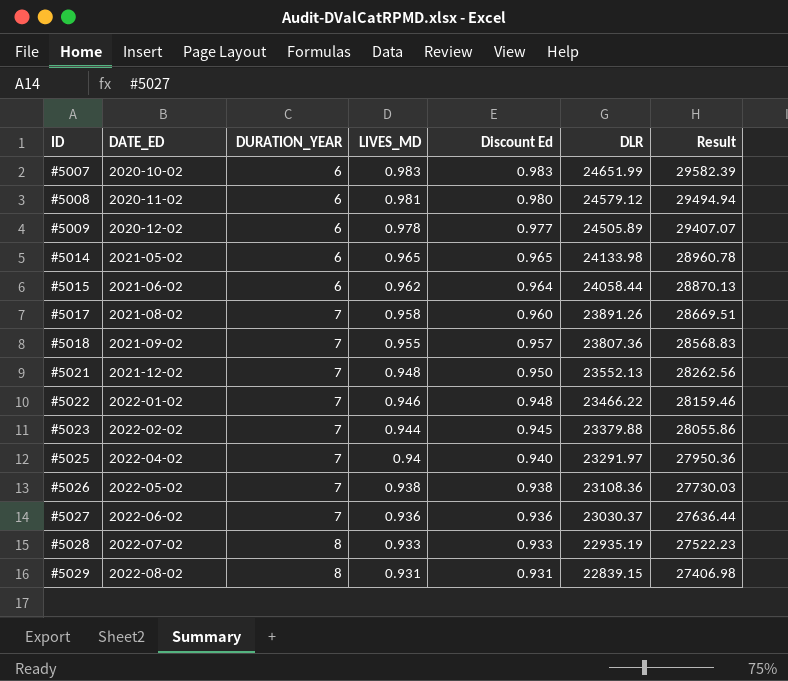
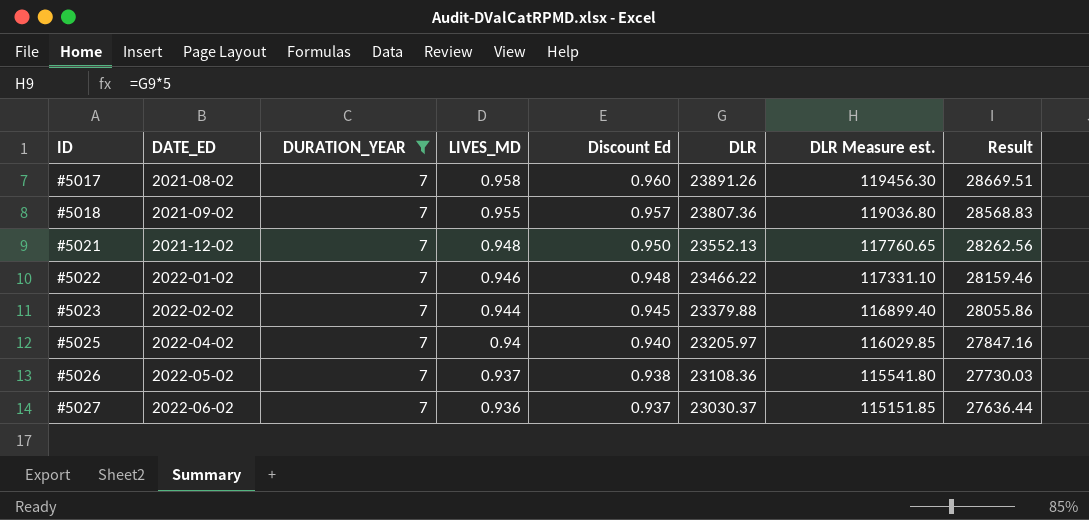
filter: none -> DURATION_YEAR = 7
column DLR Measure est. | formula: none -> [DLR] * 5
#5025 | DLR: 23291.97 -> 23205.97
#5025 | Result: 27950.36 -> 27847.16
#5026 | LIVES_MD: 0.938 -> 0.937
#5027 | Discount Ed: 0.936 -> 0.937

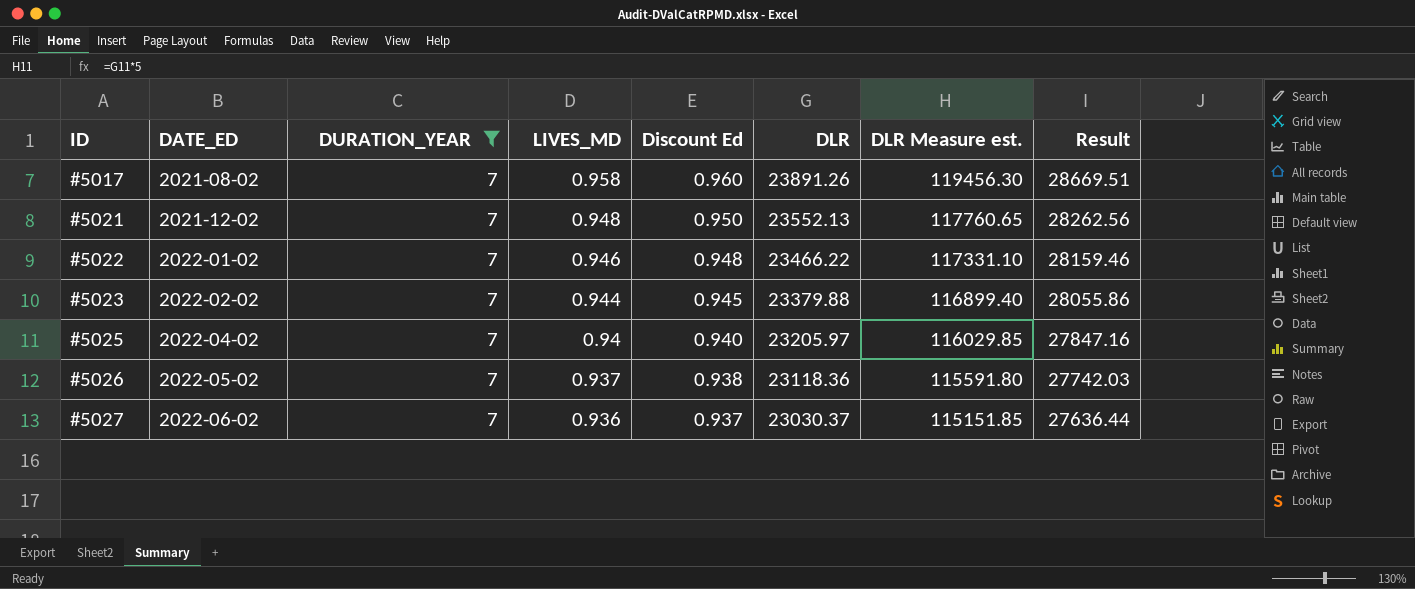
row #5018: 2021-09-02 | 7 | 0.955 | 0.957 | 23807.36 | 119036.80 | 28568.83 -> none
#5026 | DLR: 23108.36 -> 23118.36
#5026 | DLR Measure est.: 115541.80 -> 115591.80
#5026 | Result: 27730.03 -> 27742.03

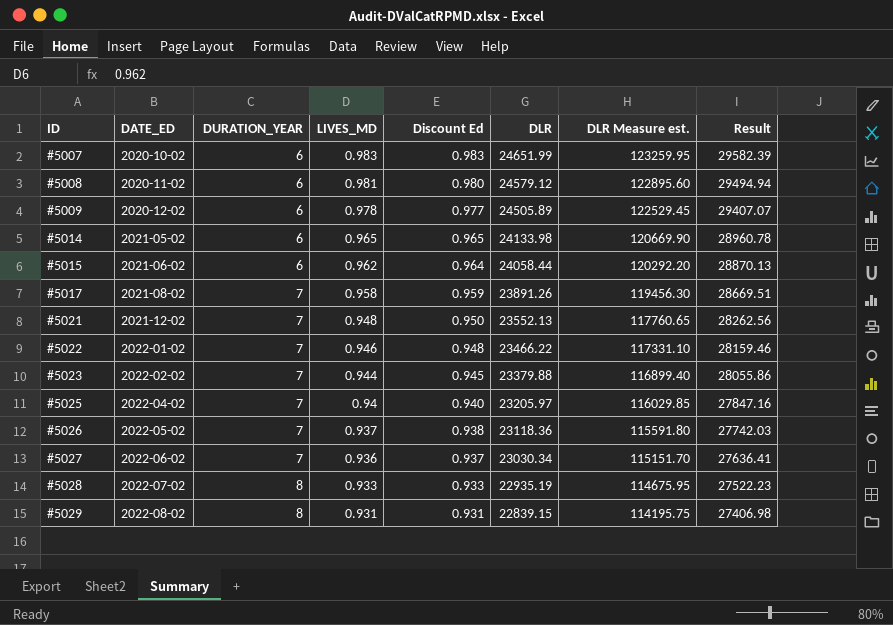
filter: DURATION_YEAR = 7 -> none
#5017 | Discount Ed: 0.960 -> 0.959
#5027 | DLR: 23030.37 -> 23030.34
#5027 | DLR Measure est.: 115151.85 -> 115151.70
#5027 | Result: 27636.44 -> 27636.41

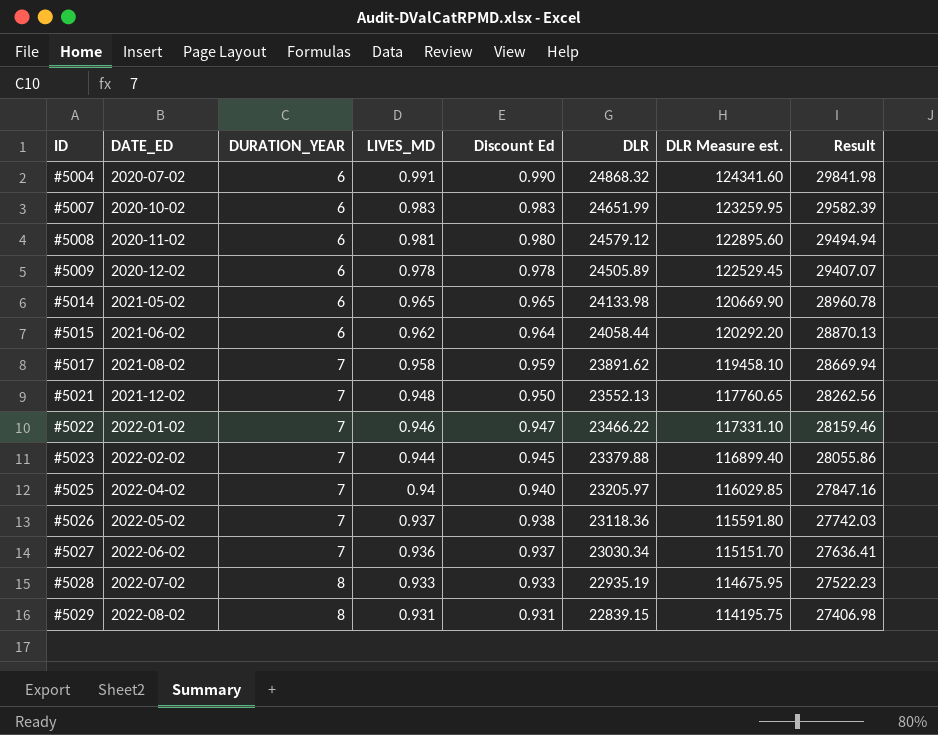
row #5004: none -> 2020-07-02 | 6 | 0.991 | 0.990 | 24868.32 | 124341.60 | 29841.98
#5009 | Discount Ed: 0.977 -> 0.978
#5017 | DLR: 23891.26 -> 23891.62
#5017 | DLR Measure est.: 119456.30 -> 119458.10
#5017 | Result: 28669.51 -> 28669.94
#5022 | Discount Ed: 0.948 -> 0.947

